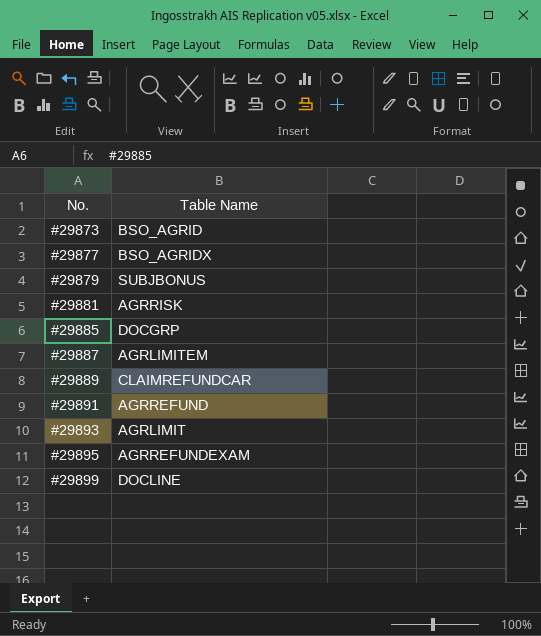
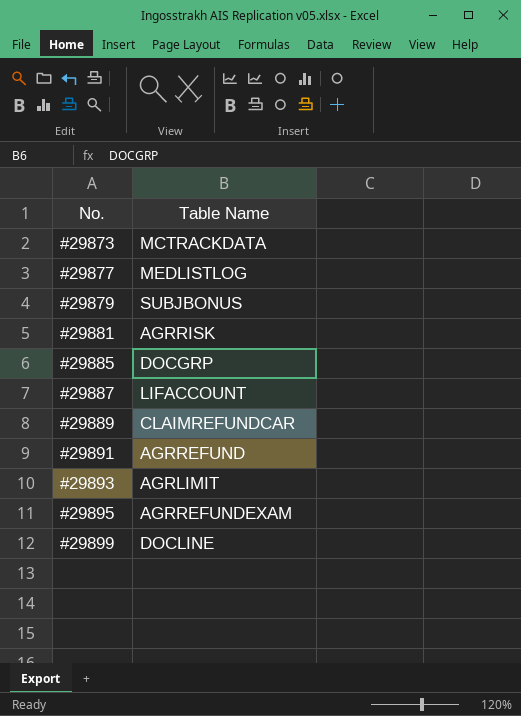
#29873 | Table Name: BSO_AGRID -> MCTRACKDATA
#29877 | Table Name: BSO_AGRIDX -> MEDLISTLOG
#29887 | Table Name: AGRLIMITEM -> LIFACCOUNT

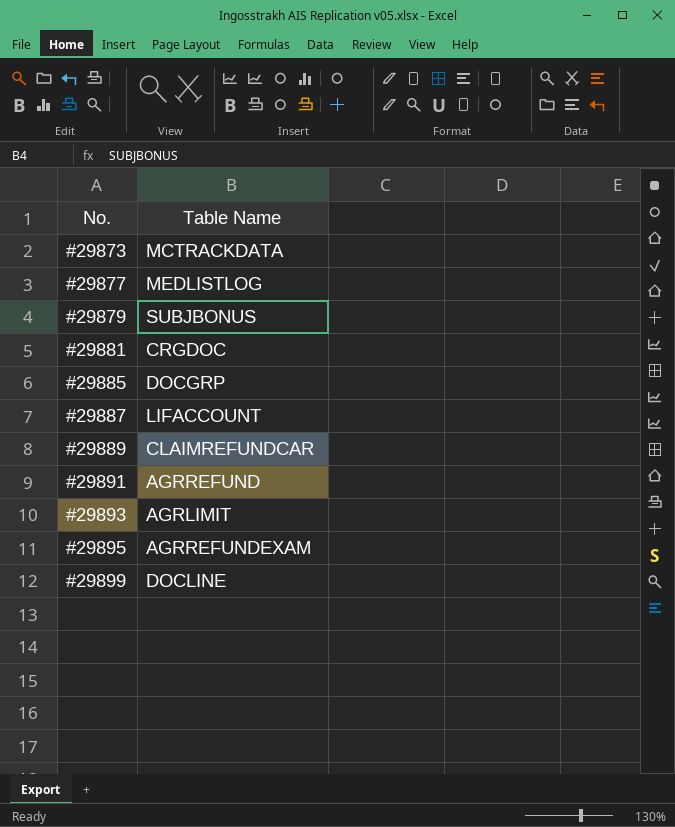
#29881 | Table Name: AGRRISK -> CRGDOC

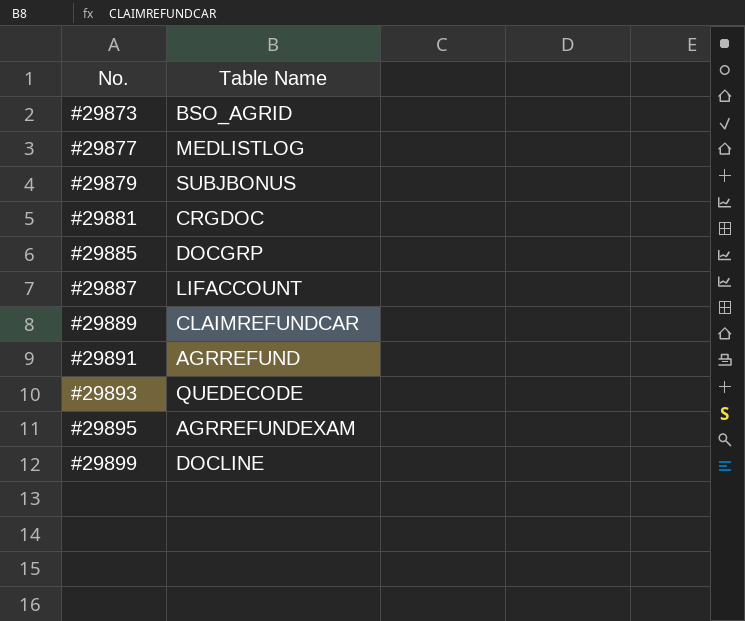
#29873 | Table Name: MCTRACKDATA -> BSO_AGRID
#29893 | Table Name: AGRLIMIT -> QUEDECODE

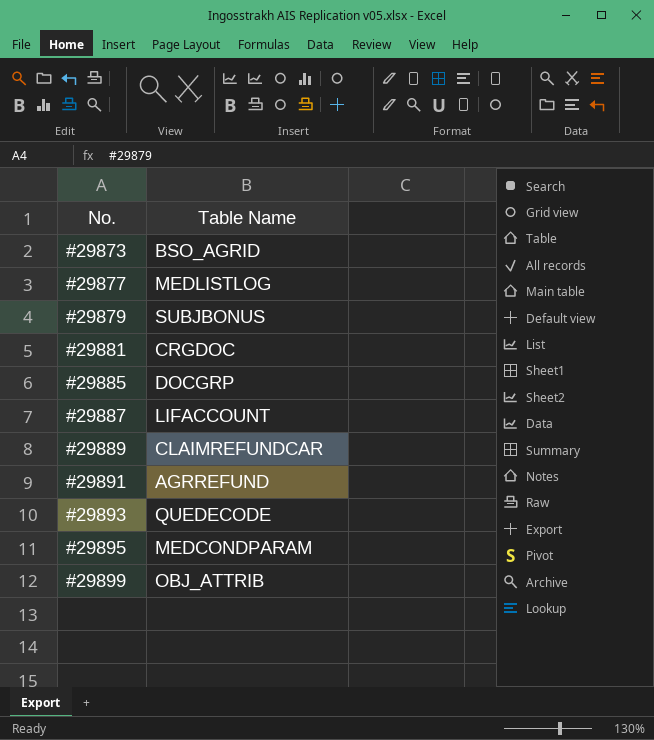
#29895 | Table Name: AGRREFUNDEXAM -> MEDCONDPARAM
#29899 | Table Name: DOCLINE -> OBJ_ATTRIB

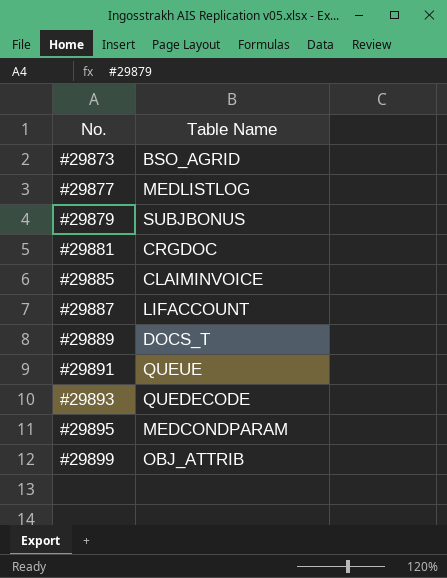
#29885 | Table Name: DOCGRP -> CLAIMINVOICE
#29889 | Table Name: CLAIMREFUNDCAR -> DOCS_T
#29891 | Table Name: AGRREFUND -> QUEUE

